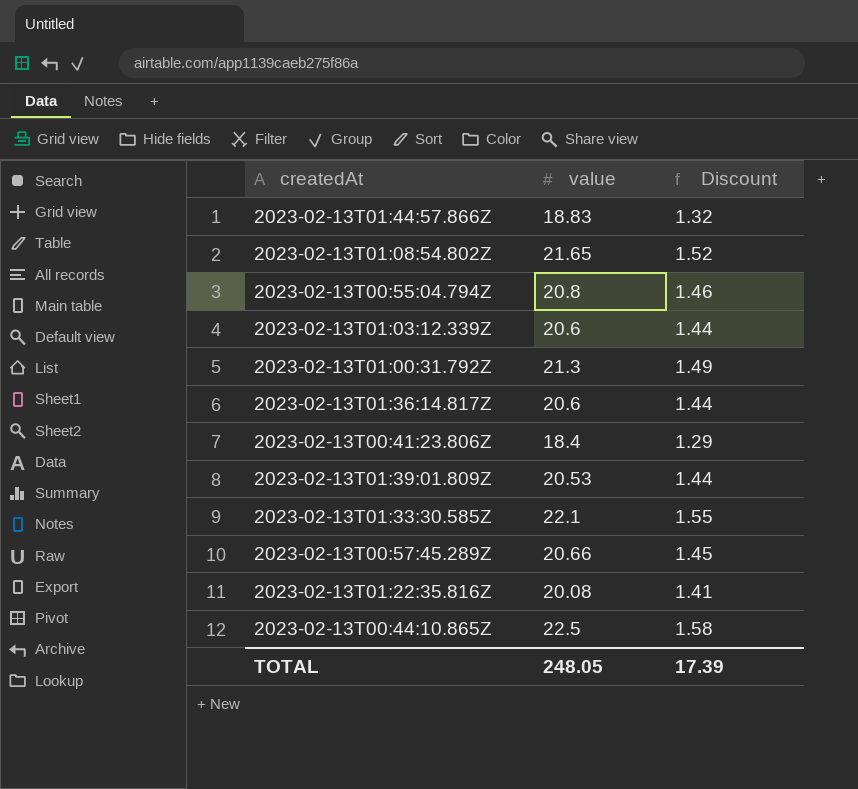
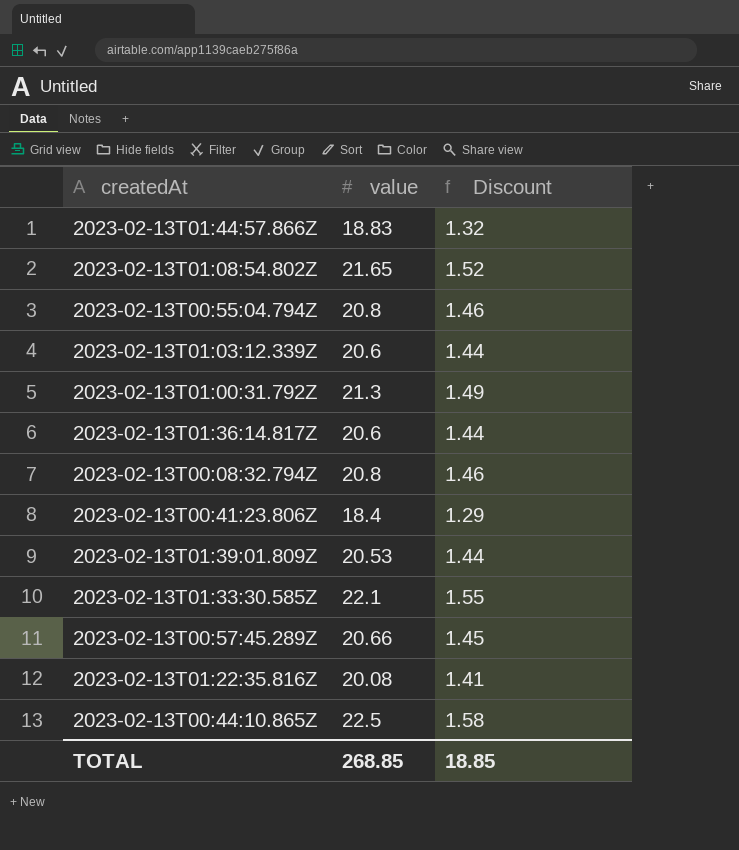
row 2023-02-13T00:08:32.794Z: none -> 20.8 | 1.46
TOTAL | value: 248.05 -> 268.85
TOTAL | Discount: 17.39 -> 18.85

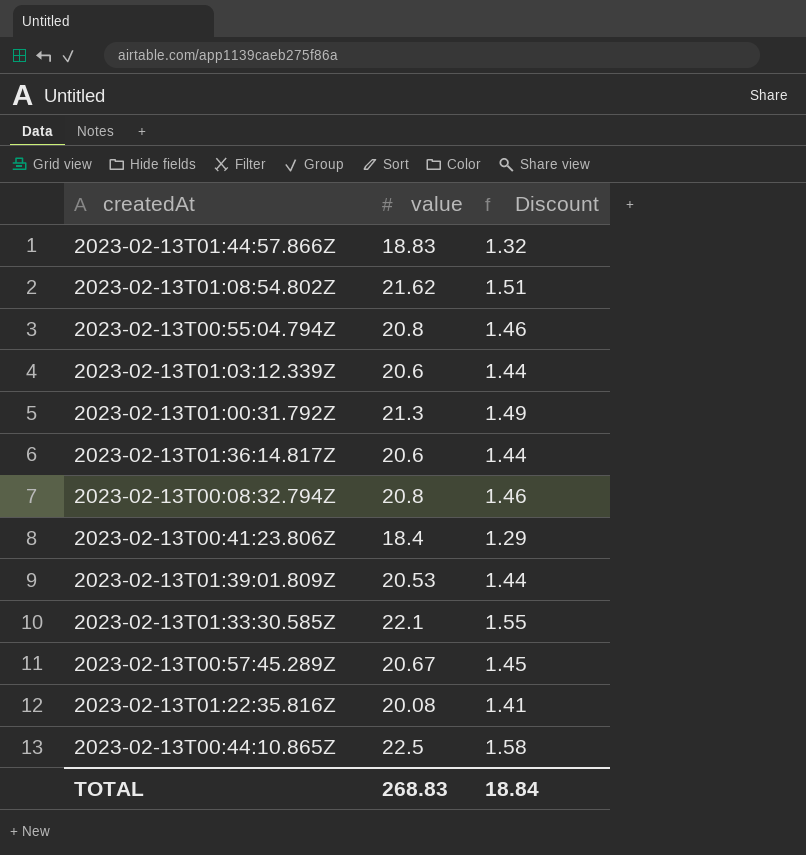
2023-02-13T01:08:54.802Z | value: 21.65 -> 21.62
2023-02-13T01:08:54.802Z | Discount: 1.52 -> 1.51
2023-02-13T00:57:45.289Z | value: 20.66 -> 20.67
TOTAL | value: 268.85 -> 268.83
TOTAL | Discount: 18.85 -> 18.84

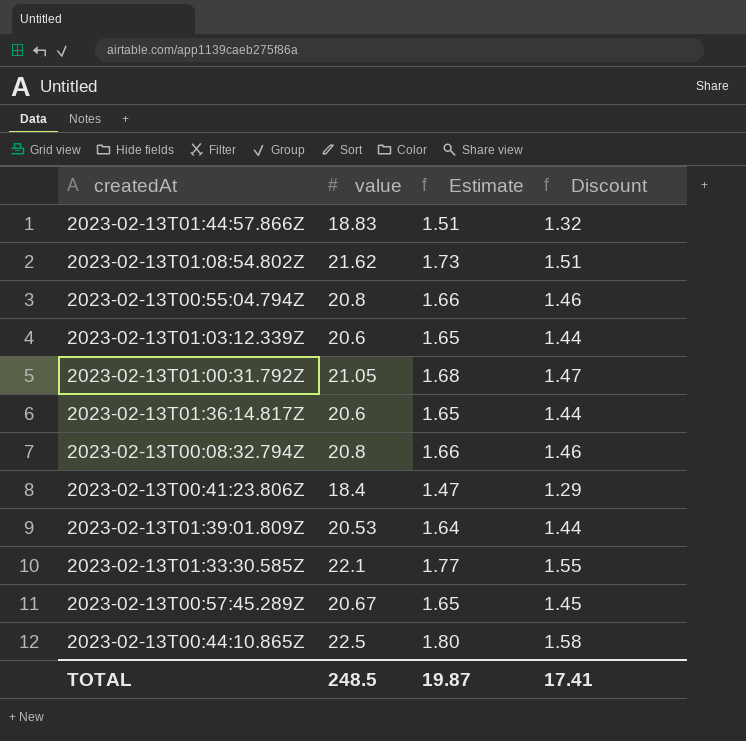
column Estimate | formula: none -> [value] * 0.08
row 2023-02-13T01:22:35.816Z: 20.08 | 1.41 -> none
2023-02-13T01:00:31.792Z | value: 21.3 -> 21.05
2023-02-13T01:00:31.792Z | Discount: 1.49 -> 1.47
TOTAL | value: 268.83 -> 248.5
TOTAL | Discount: 18.84 -> 17.41

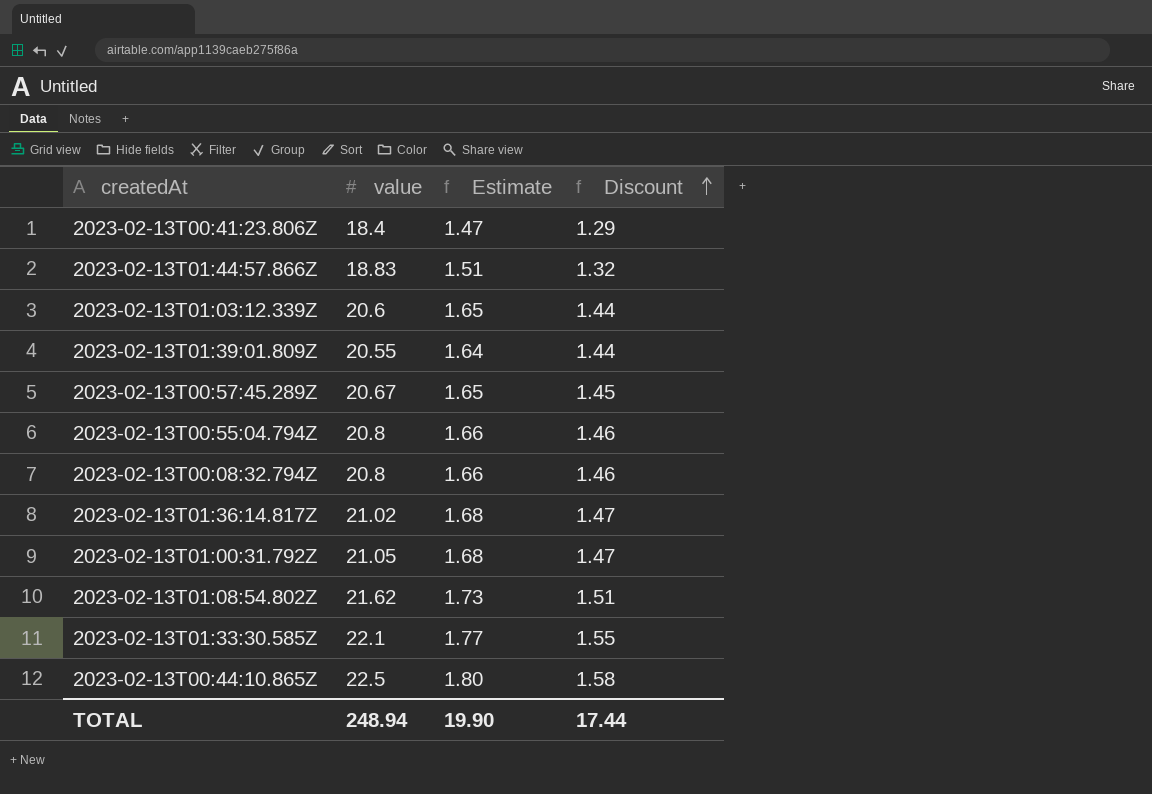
row order: none -> Discount ascending
2023-02-13T01:39:01.809Z | value: 20.53 -> 20.55
2023-02-13T01:36:14.817Z | value: 20.6 -> 21.02
2023-02-13T01:36:14.817Z | Estimate: 1.65 -> 1.68
2023-02-13T01:36:14.817Z | Discount: 1.44 -> 1.47
TOTAL | value: 248.5 -> 248.94
TOTAL | Estimate: 19.87 -> 19.90
TOTAL | Discount: 17.41 -> 17.44

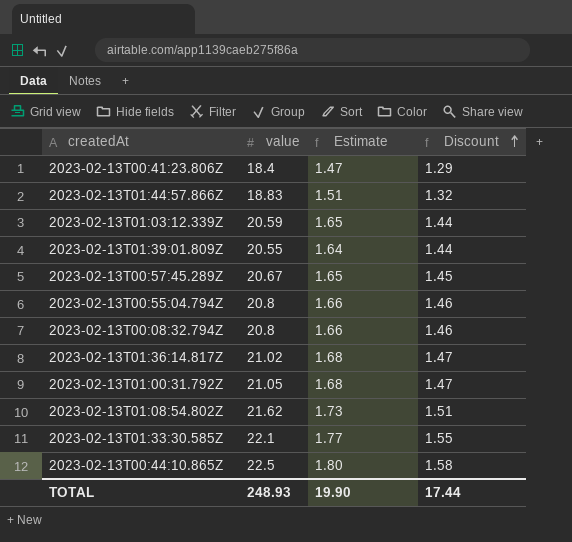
2023-02-13T01:03:12.339Z | value: 20.6 -> 20.59
TOTAL | value: 248.94 -> 248.93

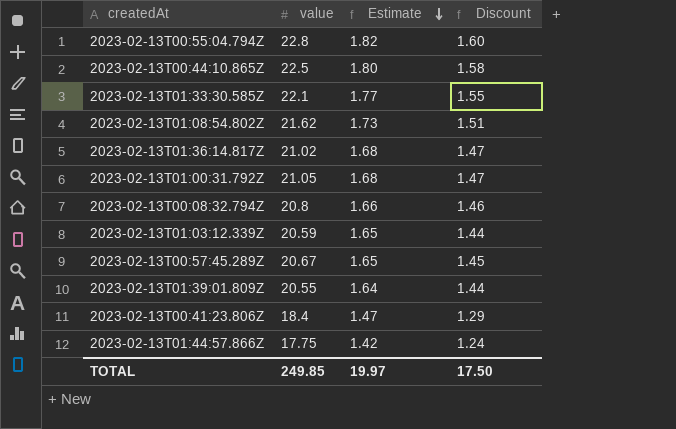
row order: Discount ascending -> Estimate descending
2023-02-13T00:55:04.794Z | value: 20.8 -> 22.8
2023-02-13T00:55:04.794Z | Estimate: 1.66 -> 1.82
2023-02-13T00:55:04.794Z | Discount: 1.46 -> 1.60
2023-02-13T01:44:57.866Z | value: 18.83 -> 17.75
2023-02-13T01:44:57.866Z | Estimate: 1.51 -> 1.42
2023-02-13T01:44:57.866Z | Discount: 1.32 -> 1.24
TOTAL | value: 248.93 -> 249.85
TOTAL | Estimate: 19.90 -> 19.97
TOTAL | Discount: 17.44 -> 17.50

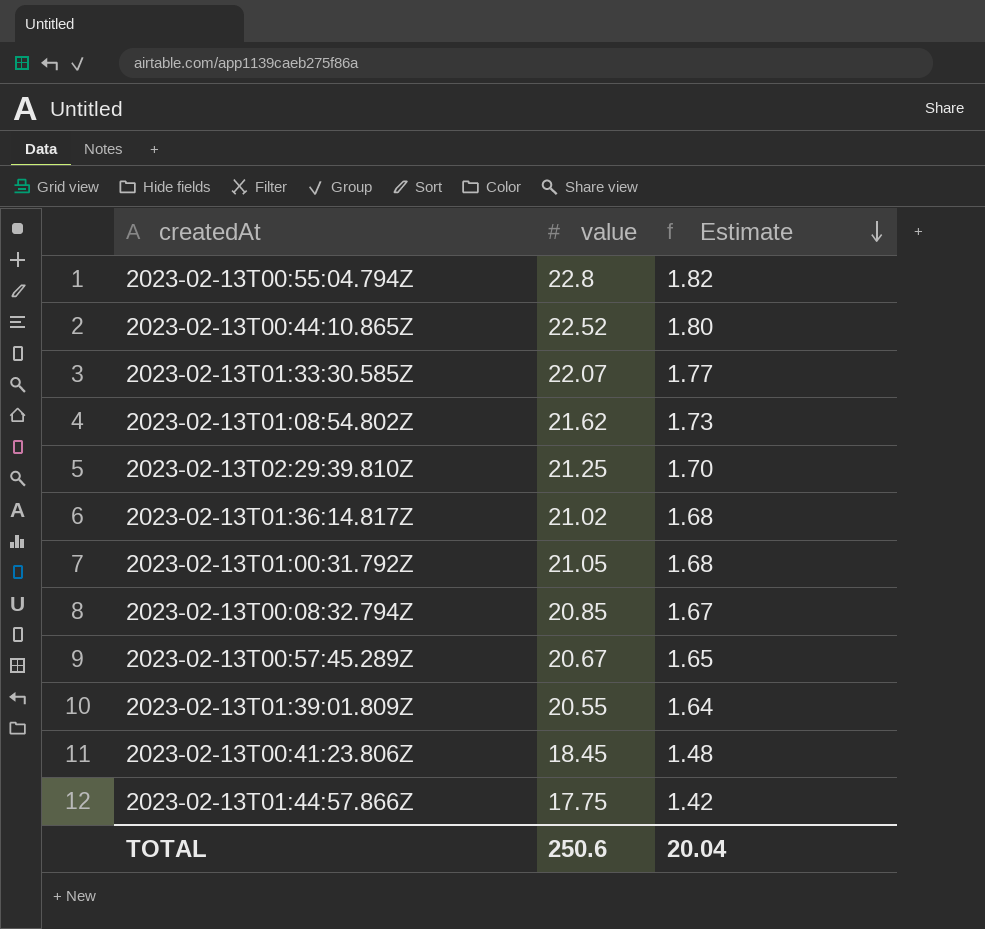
column Discount | formula: [value] * 0.07 -> none
row 2023-02-13T01:03:12.339Z: 20.59 | 1.65 | 1.44 -> none
2023-02-13T00:44:10.865Z | value: 22.5 -> 22.52
2023-02-13T01:33:30.585Z | value: 22.1 -> 22.07
row 2023-02-13T02:29:39.810Z: none -> 21.25 | 1.70
2023-02-13T00:08:32.794Z | value: 20.8 -> 20.85
2023-02-13T00:08:32.794Z | Estimate: 1.66 -> 1.67
2023-02-13T00:41:23.806Z | value: 18.4 -> 18.45
2023-02-13T00:41:23.806Z | Estimate: 1.47 -> 1.48
TOTAL | value: 249.85 -> 250.6
TOTAL | Estimate: 19.97 -> 20.04

